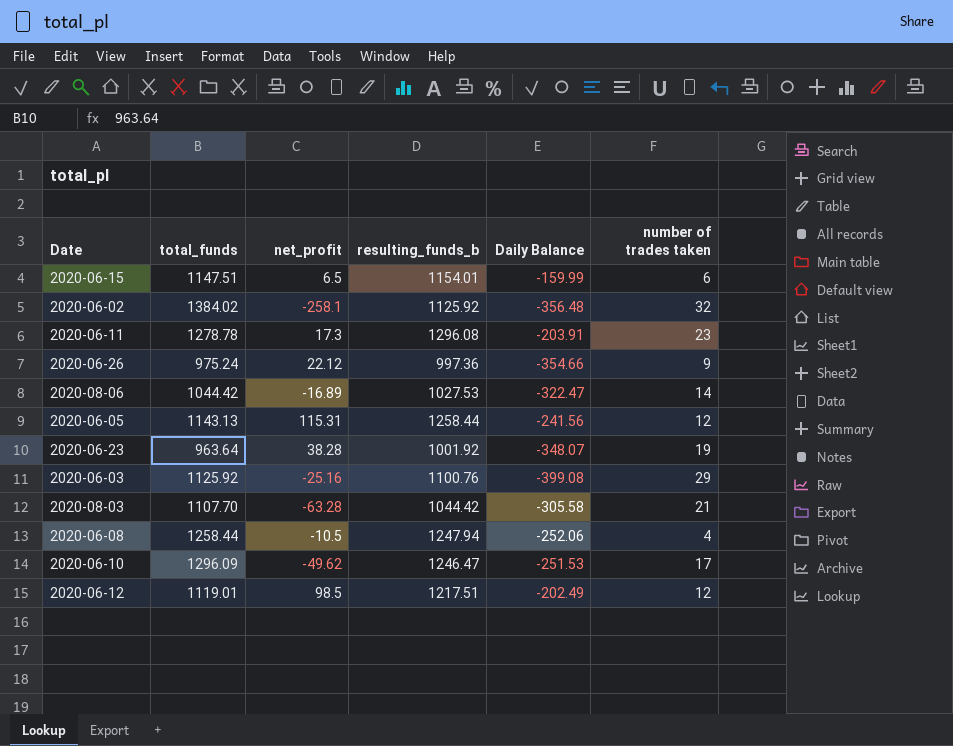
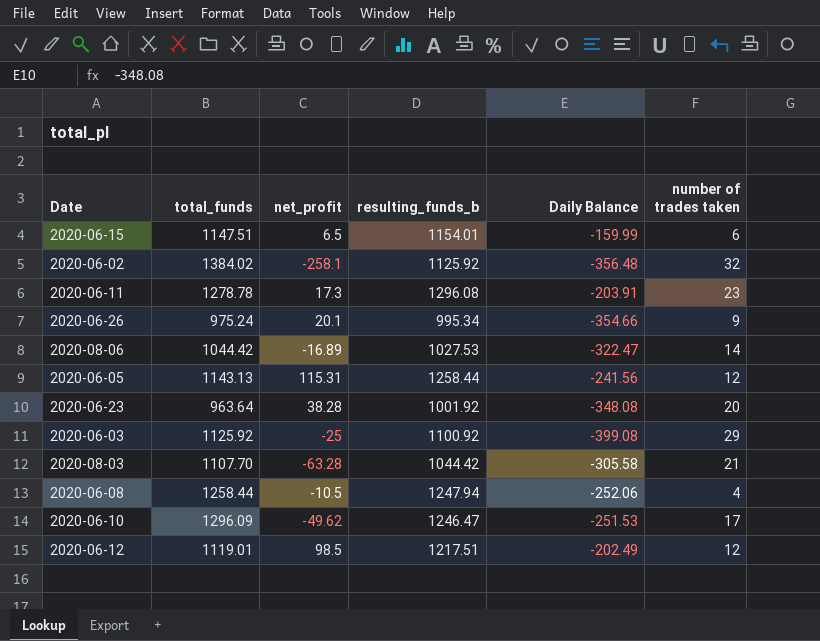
2020-06-26 | net_profit: 22.12 -> 20.1
2020-06-26 | resulting_funds_b: 997.36 -> 995.34
2020-06-23 | Daily Balance: -348.07 -> -348.08
2020-06-23 | number of trades taken: 19 -> 20
2020-06-03 | net_profit: -25.16 -> -25
2020-06-03 | resulting_funds_b: 1100.76 -> 1100.92

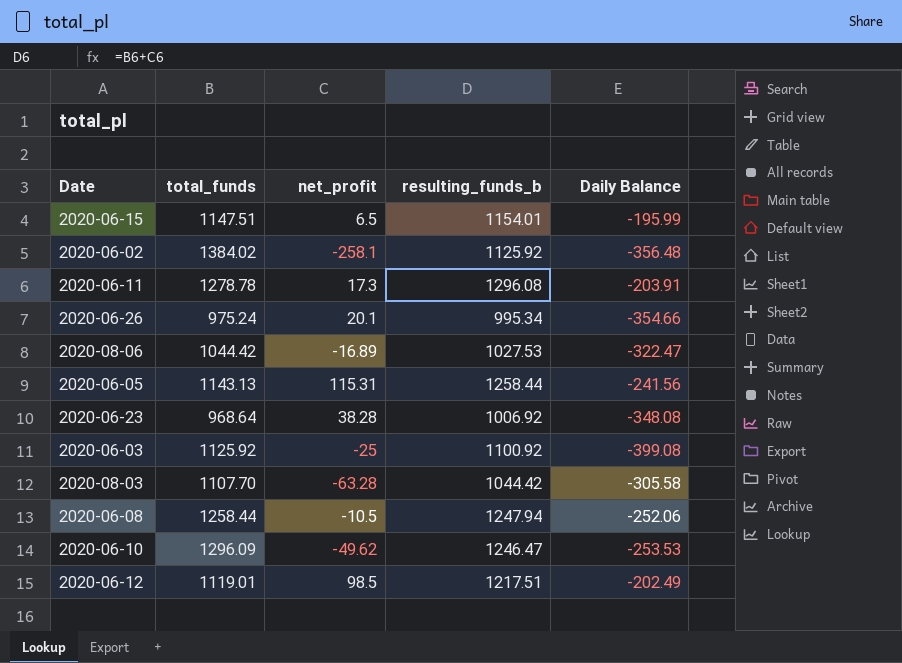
column number of trades taken | position: 6 -> none
2020-06-15 | Daily Balance: -159.99 -> -195.99
2020-06-23 | total_funds: 963.64 -> 968.64
2020-06-23 | resulting_funds_b: 1001.92 -> 1006.92
2020-06-10 | Daily Balance: -251.53 -> -253.53

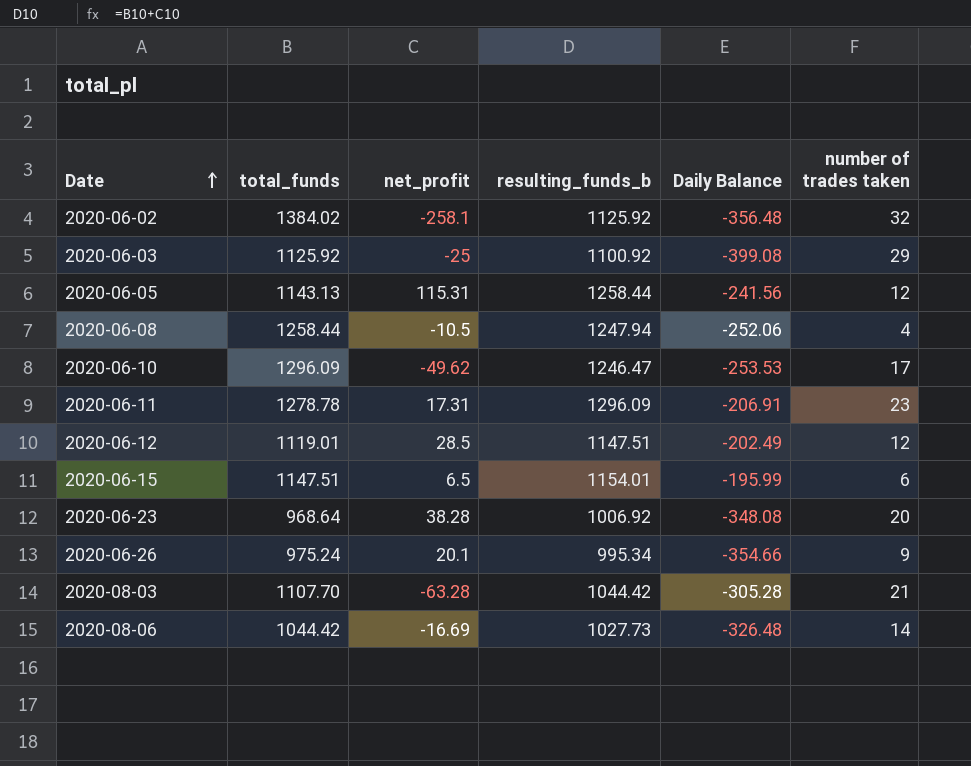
row order: none -> Date ascending
column number of trades taken | position: none -> 6
2020-06-11 | net_profit: 17.3 -> 17.31
2020-06-11 | resulting_funds_b: 1296.08 -> 1296.09
2020-06-11 | Daily Balance: -203.91 -> -206.91
2020-06-12 | net_profit: 98.5 -> 28.5
2020-06-12 | resulting_funds_b: 1217.51 -> 1147.51
2020-08-03 | Daily Balance: -305.58 -> -305.28
2020-08-06 | net_profit: -16.89 -> -16.69
2020-08-06 | resulting_funds_b: 1027.53 -> 1027.73
2020-08-06 | Daily Balance: -322.47 -> -326.48

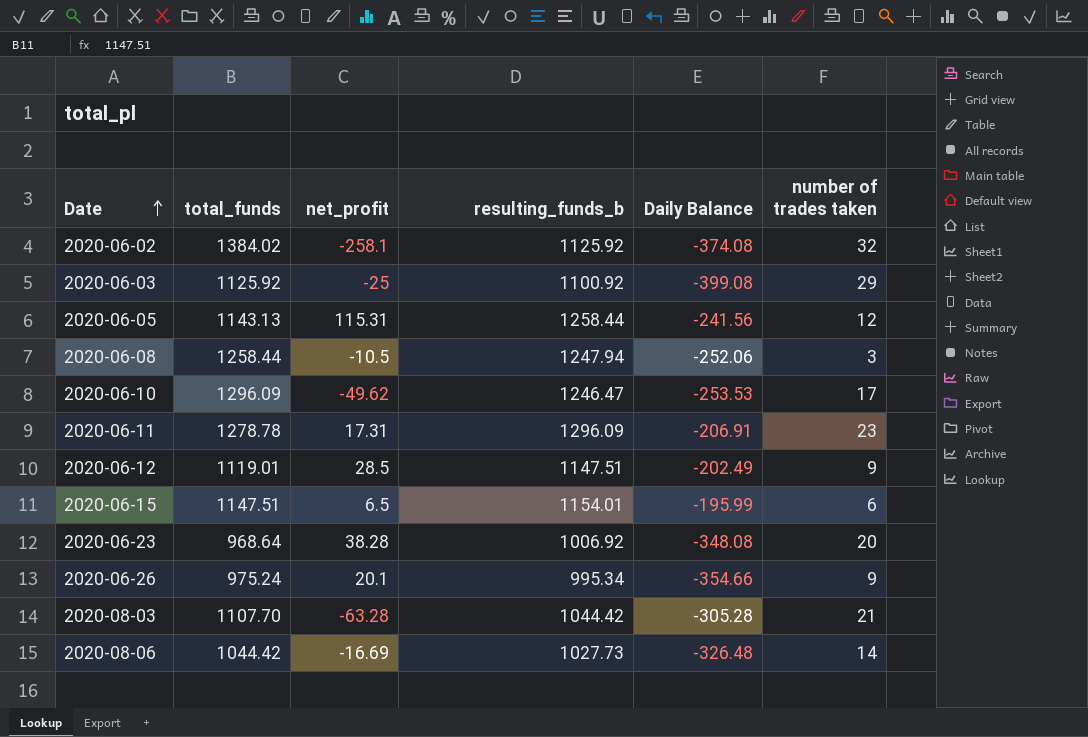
2020-06-02 | Daily Balance: -356.48 -> -374.08
2020-06-08 | number of trades taken: 4 -> 3
2020-06-12 | number of trades taken: 12 -> 9

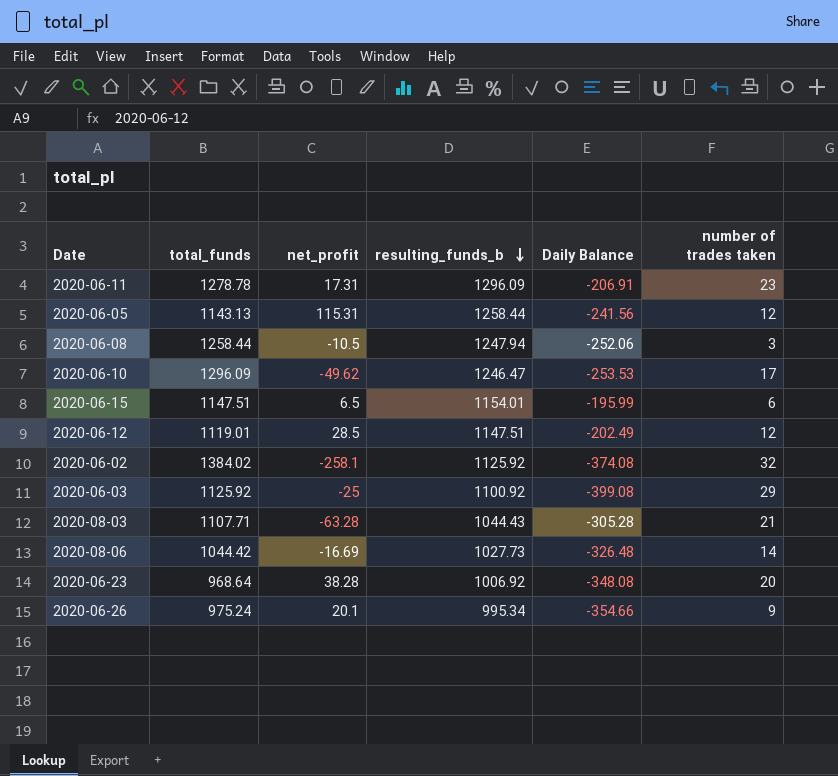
row order: Date ascending -> resulting_funds_b descending
2020-06-12 | number of trades taken: 9 -> 12
2020-08-03 | total_funds: 1107.70 -> 1107.71
2020-08-03 | resulting_funds_b: 1044.42 -> 1044.43

